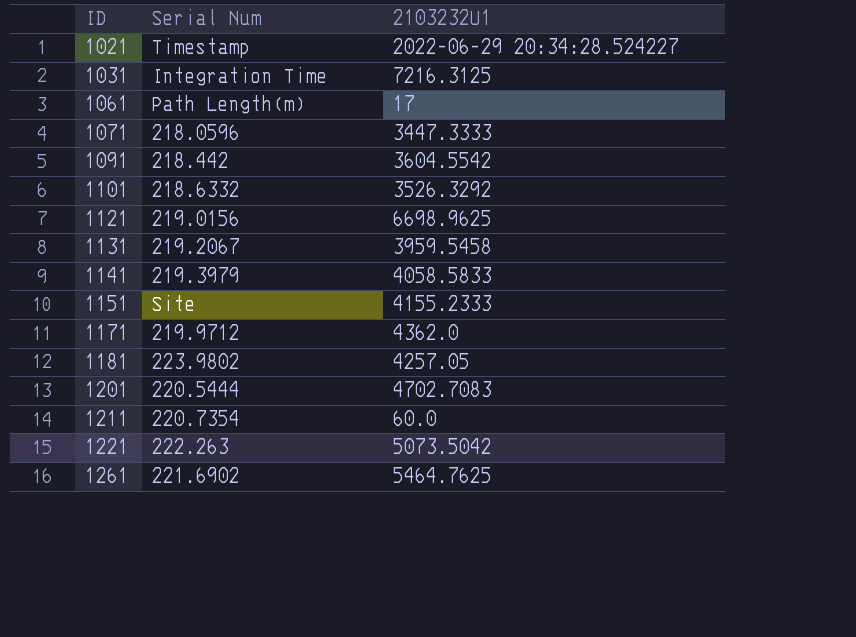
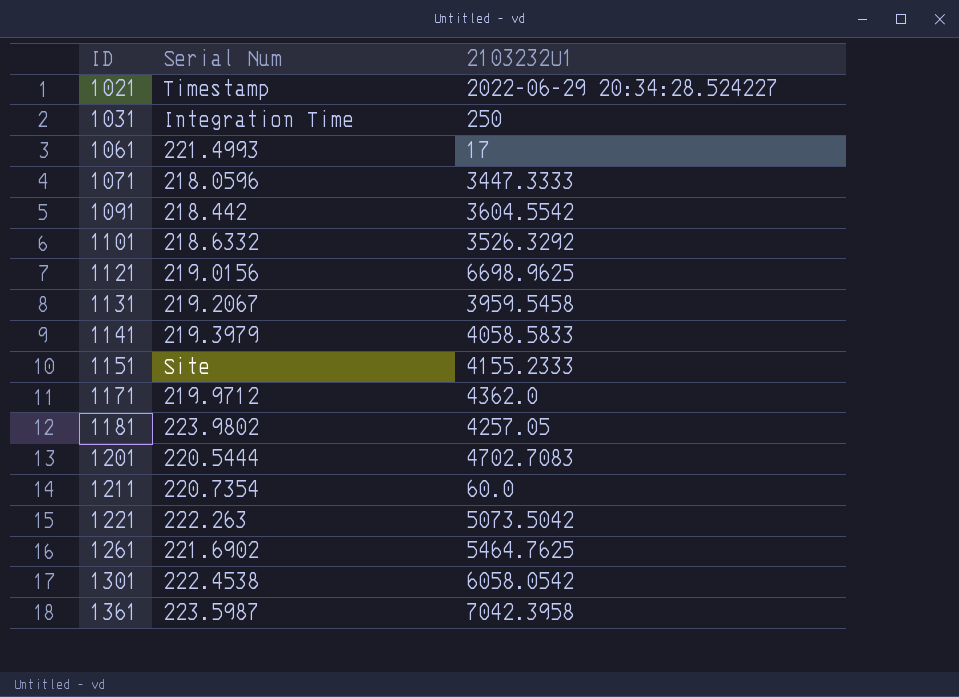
1031 | 2103232U1: 7216.3125 -> 250
1061 | Serial Num: Path Length(m) -> 221.4993
row 1301: none -> 222.4538 | 6058.0542
row 1361: none -> 223.5987 | 7042.3958

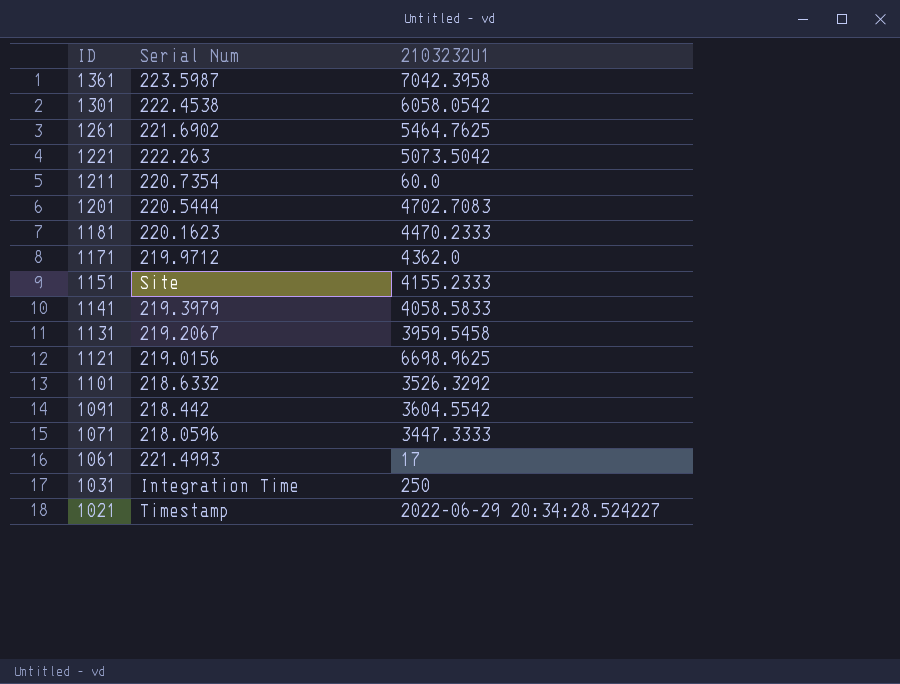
row order: ID ascending -> ID descending
1181 | Serial Num: 223.9802 -> 220.1623
1181 | 2103232U1: 4257.05 -> 4470.2333

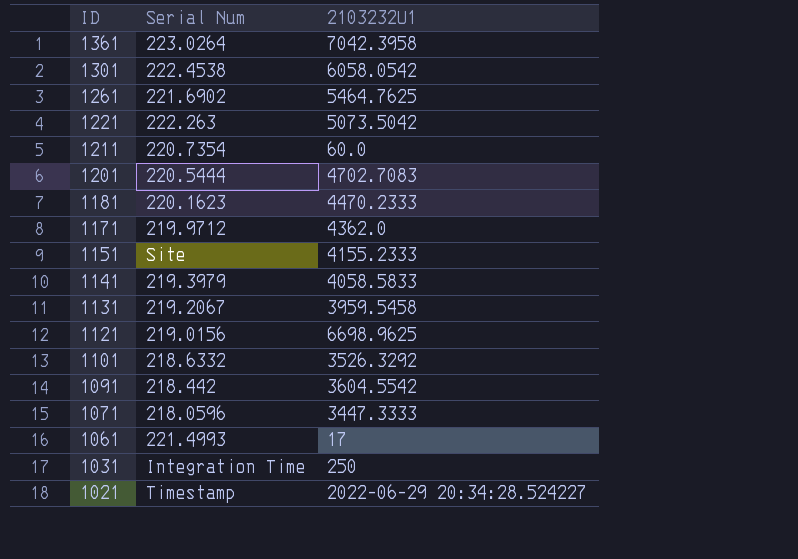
1361 | Serial Num: 223.5987 -> 223.0264

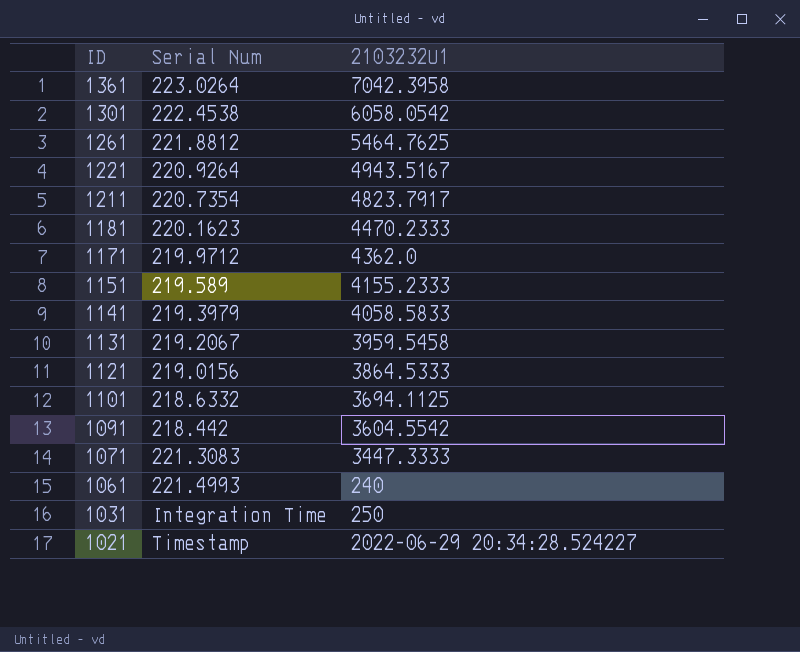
row 1201: 220.5444 | 4702.7083 -> none
1261 | Serial Num: 221.6902 -> 221.8812
1221 | Serial Num: 222.263 -> 220.9264
1221 | 2103232U1: 5073.5042 -> 4943.5167
1211 | 2103232U1: 60.0 -> 4823.7917
1151 | Serial Num: Site -> 219.589
1121 | 2103232U1: 6698.9625 -> 3864.5333
1101 | 2103232U1: 3526.3292 -> 3694.1125
1071 | Serial Num: 218.0596 -> 221.3083
1061 | 2103232U1: 17 -> 240

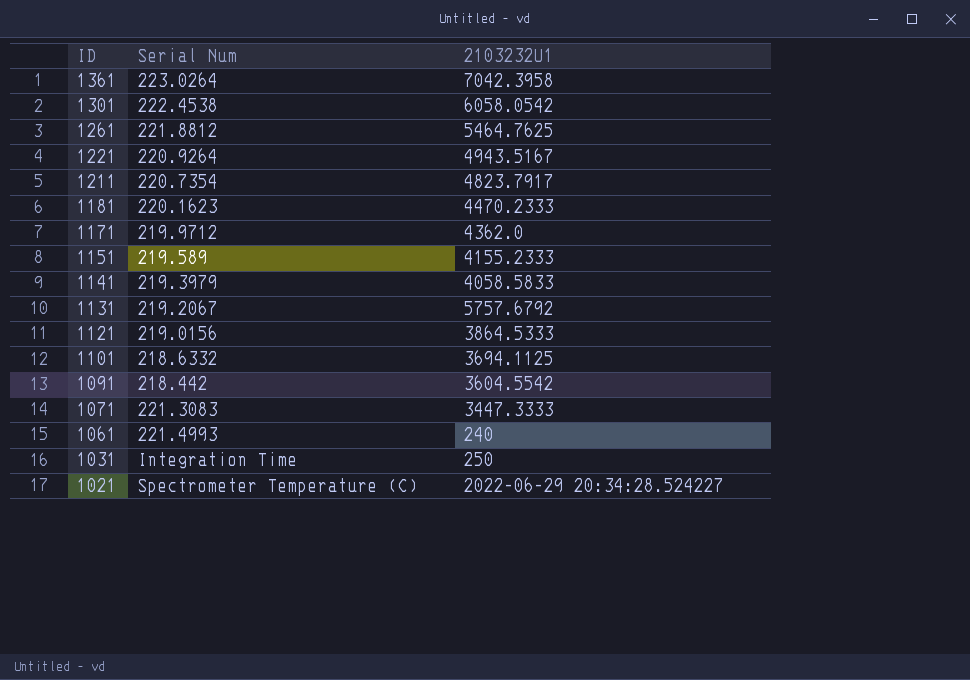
1131 | 2103232U1: 3959.5458 -> 5757.6792
1021 | Serial Num: Timestamp -> Spectrometer Temperature (C)

